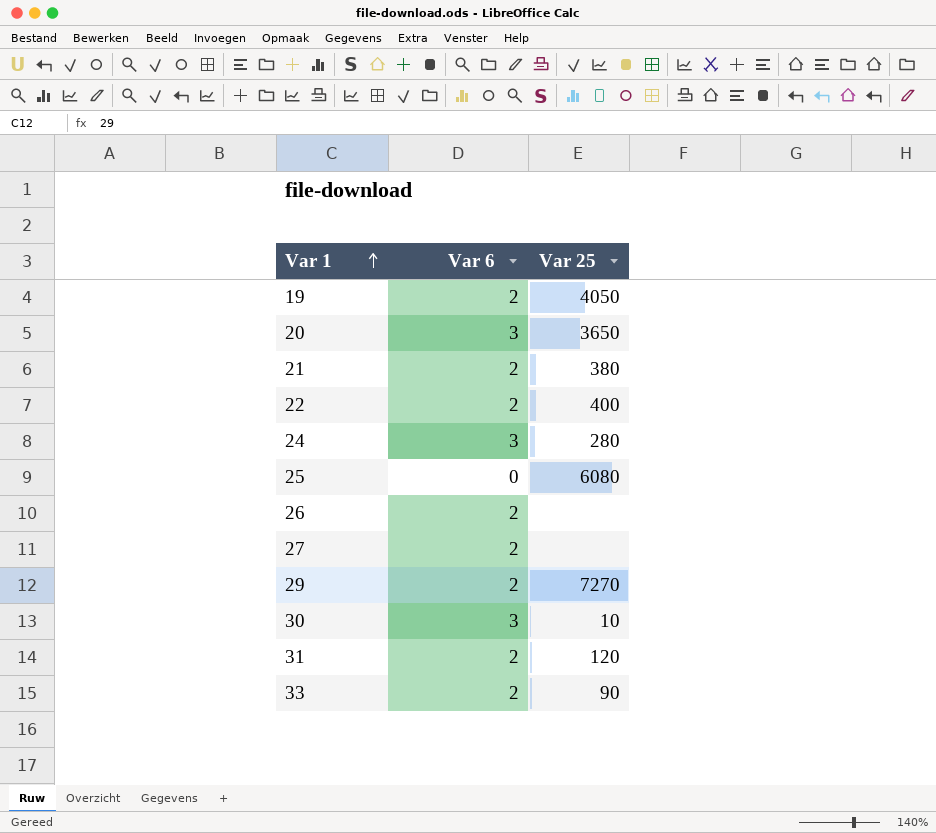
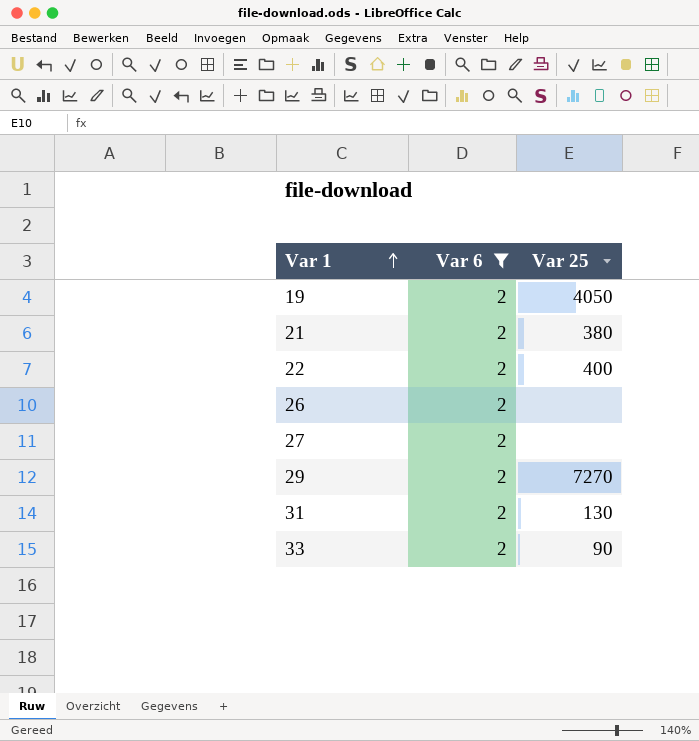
filter: none -> Var 6 = 2
31 | Var 25: 120 -> 130

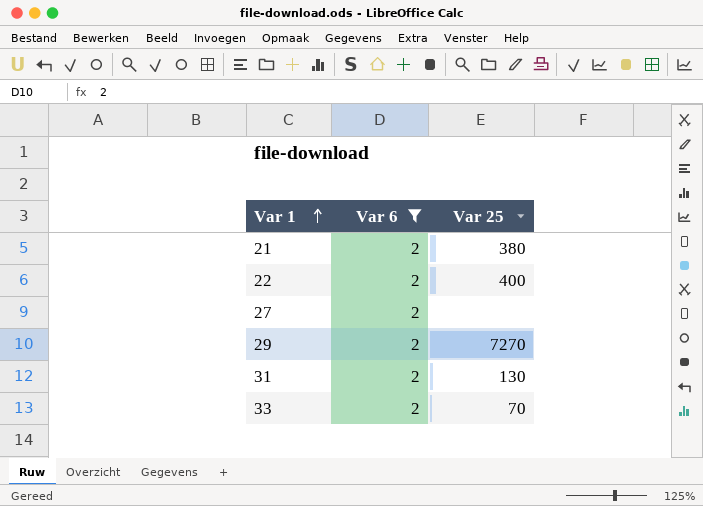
row 19: 2 | 4050 -> none
row 26: 2 | none -> none
33 | Var 25: 90 -> 70

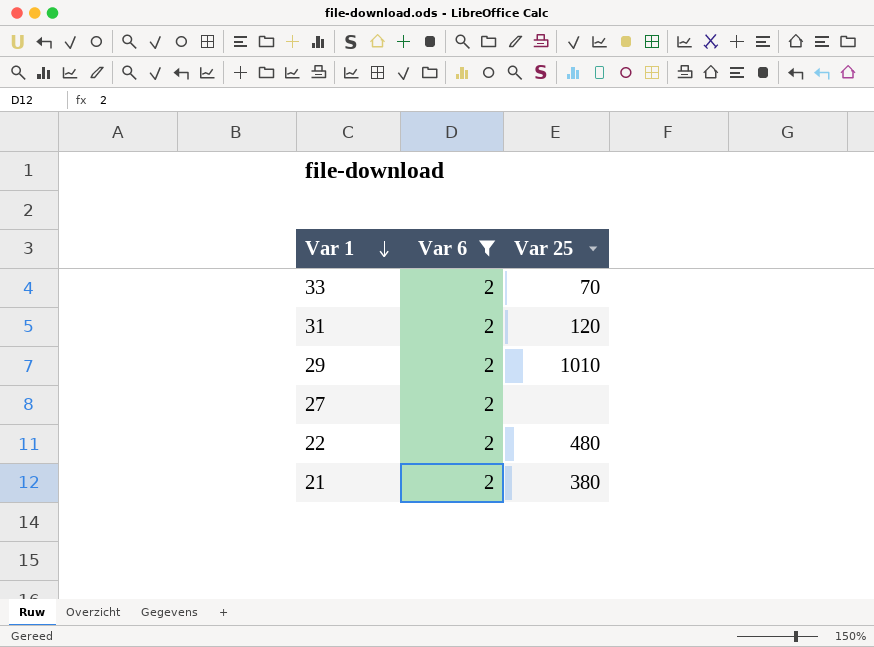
row order: Var 1 ascending -> Var 1 descending
31 | Var 25: 130 -> 120
29 | Var 25: 7270 -> 1010
22 | Var 25: 400 -> 480

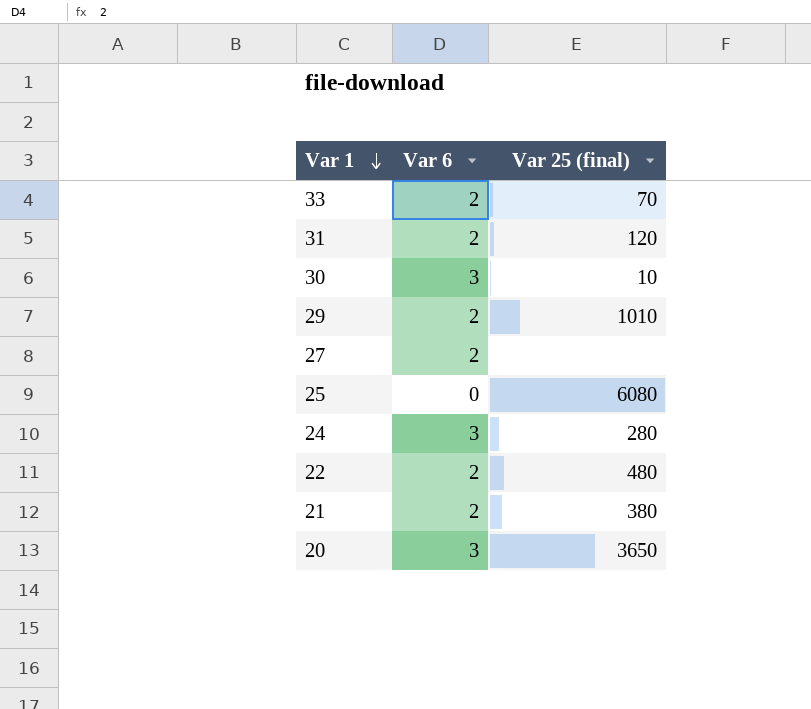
filter: Var 6 = 2 -> none
column name: Var 25 -> Var 25 (final)

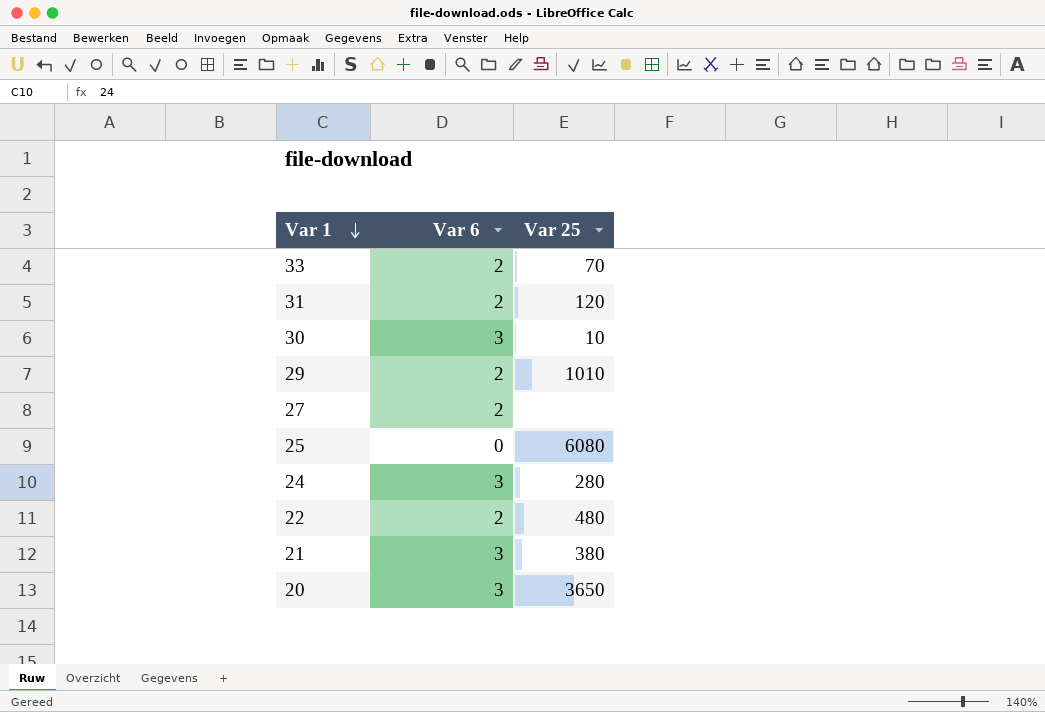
column name: Var 25 (final) -> Var 25
21 | Var 6: 2 -> 3

